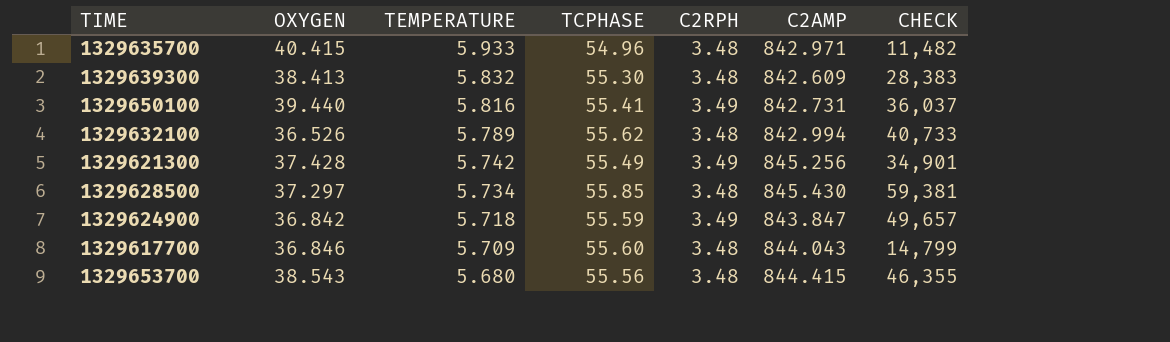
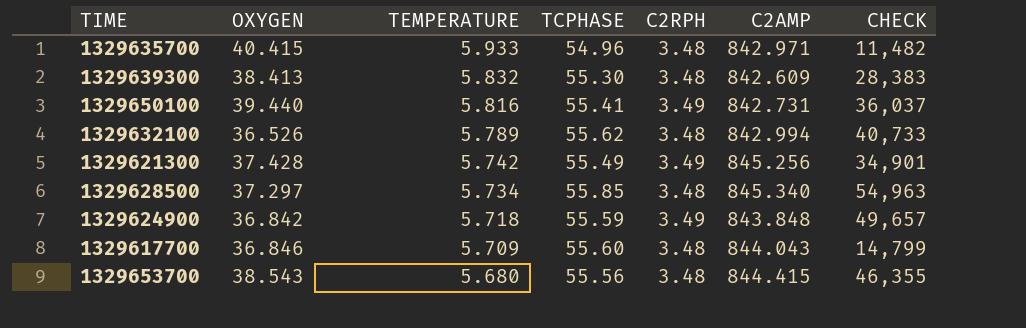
1329628500 | C2AMP: 845.430 -> 845.340
1329628500 | CHECK: 59,381 -> 54,963
1329624900 | C2AMP: 843.847 -> 843.848

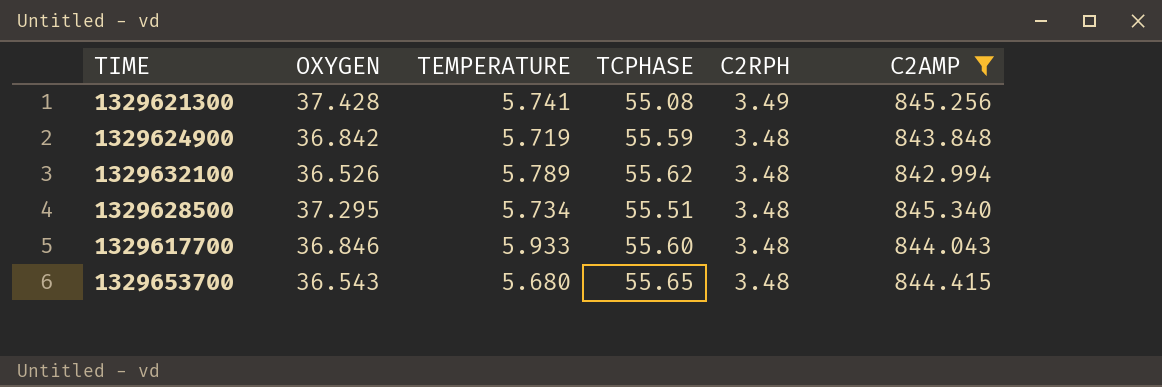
filter: none -> C2AMP >= 842.994
row order: TEMPERATURE descending -> C2RPH descending
column CHECK | position: 7 -> none
1329621300 | TEMPERATURE: 5.742 -> 5.741
1329621300 | TCPHASE: 55.49 -> 55.08
1329624900 | TEMPERATURE: 5.718 -> 5.719
1329624900 | C2RPH: 3.49 -> 3.48
1329628500 | OXYGEN: 37.297 -> 37.295
1329628500 | TCPHASE: 55.85 -> 55.51
1329617700 | TEMPERATURE: 5.709 -> 5.933
1329653700 | OXYGEN: 38.543 -> 36.543
1329653700 | TCPHASE: 55.56 -> 55.65

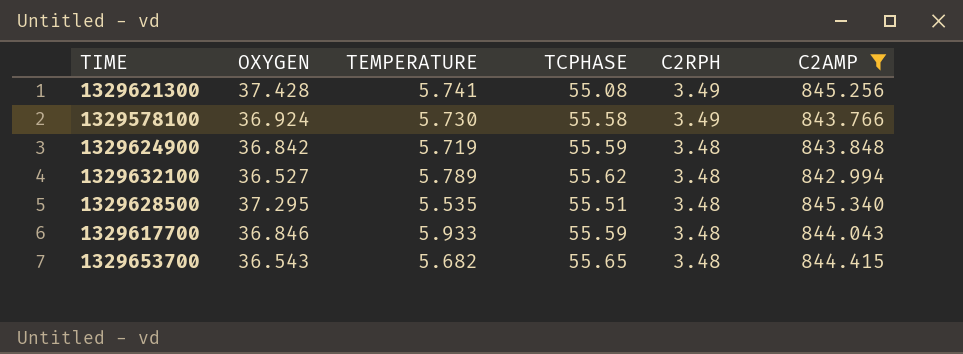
row 1329578100: none -> 36.924 | 5.730 | 55.58 | 3.49 | 843.766
1329632100 | OXYGEN: 36.526 -> 36.527
1329628500 | TEMPERATURE: 5.734 -> 5.535
1329617700 | TCPHASE: 55.60 -> 55.59
1329653700 | TEMPERATURE: 5.680 -> 5.682

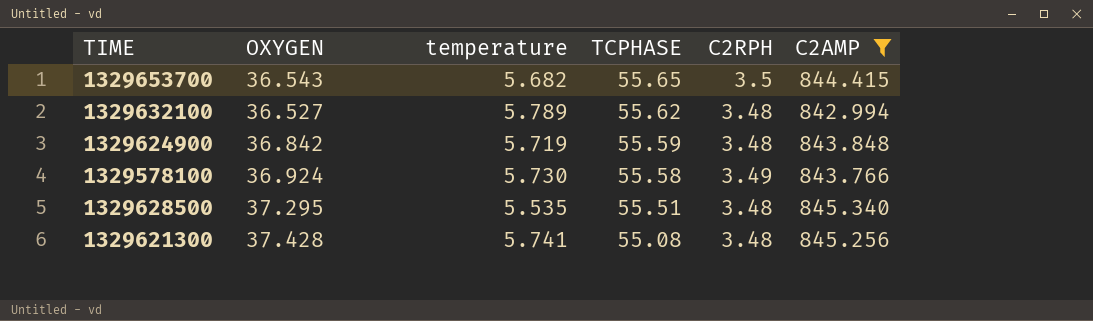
row order: C2RPH descending -> TCPHASE descending
column name: TEMPERATURE -> temperature
row 1329617700: 36.846 | 5.933 | 55.59 | 3.48 | 844.043 -> none
1329653700 | C2RPH: 3.48 -> 3.5
1329621300 | C2RPH: 3.49 -> 3.48

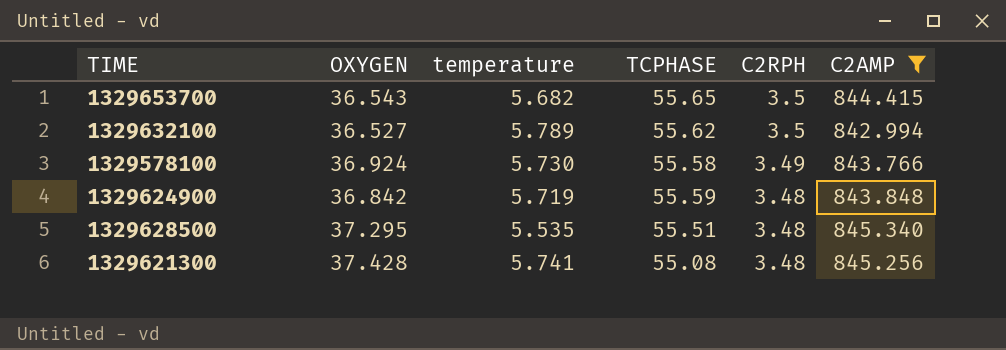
row order: TCPHASE descending -> C2RPH descending
1329632100 | C2RPH: 3.48 -> 3.5

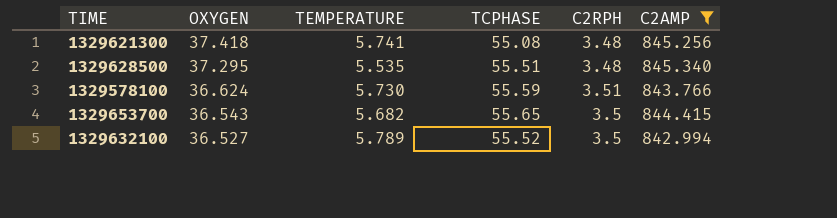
row order: C2RPH descending -> OXYGEN descending
column name: temperature -> TEMPERATURE
row 1329624900: 36.842 | 5.719 | 55.59 | 3.48 | 843.848 -> none
1329621300 | OXYGEN: 37.428 -> 37.418
1329578100 | OXYGEN: 36.924 -> 36.624
1329578100 | TCPHASE: 55.58 -> 55.59
1329578100 | C2RPH: 3.49 -> 3.51
1329632100 | TCPHASE: 55.62 -> 55.52

